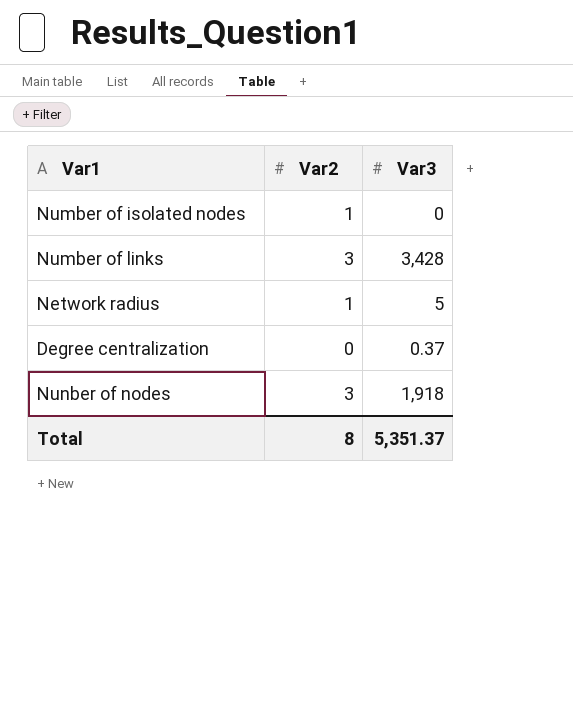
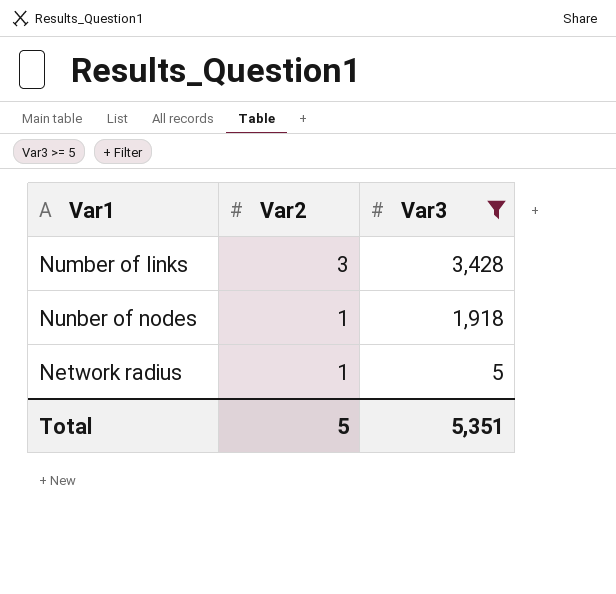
filter: none -> Var3 >= 5
row order: none -> Var2 descending
Nunber of nodes | Var2: 3 -> 1
Total | Var2: 8 -> 5
Total | Var3: 5,351.37 -> 5,351

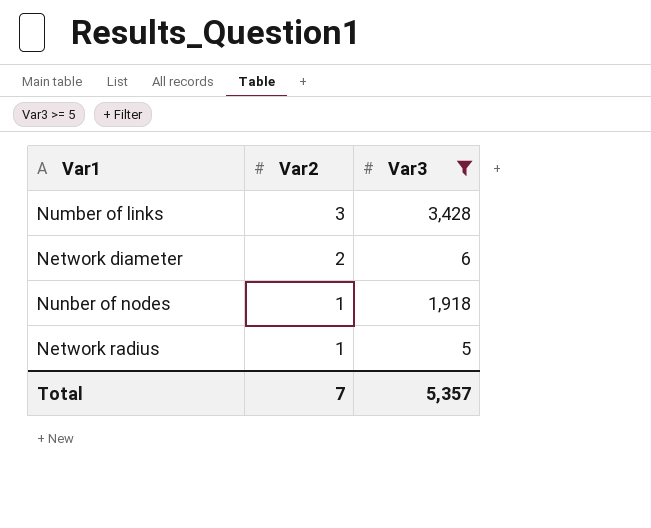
row Network diameter: none -> 2 | 6
Total | Var2: 5 -> 7
Total | Var3: 5,351 -> 5,357

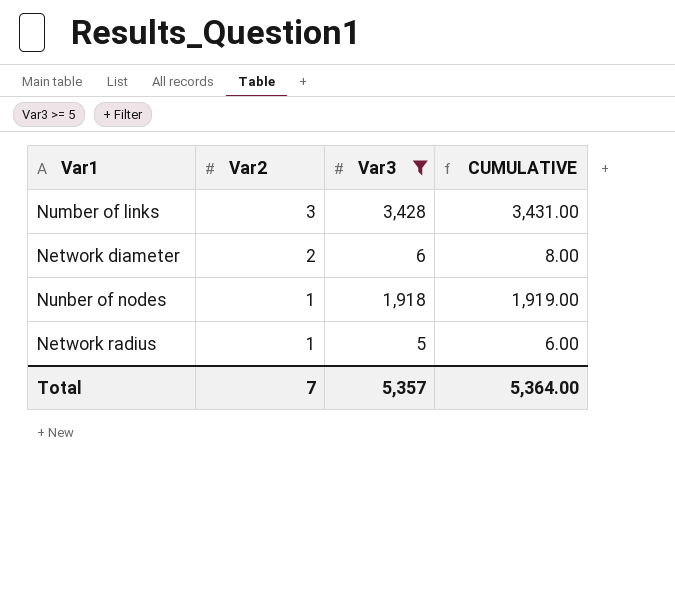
column CUMULATIVE | formula: none -> [Var2] + [Var3]

